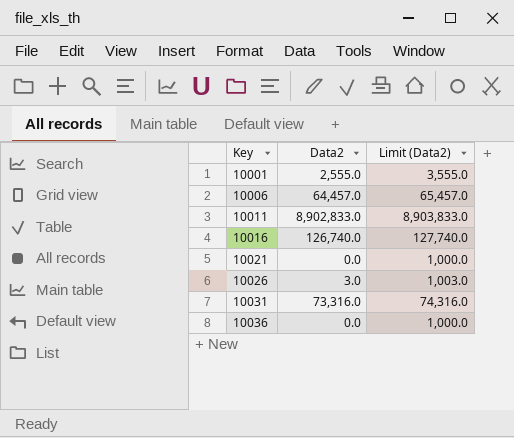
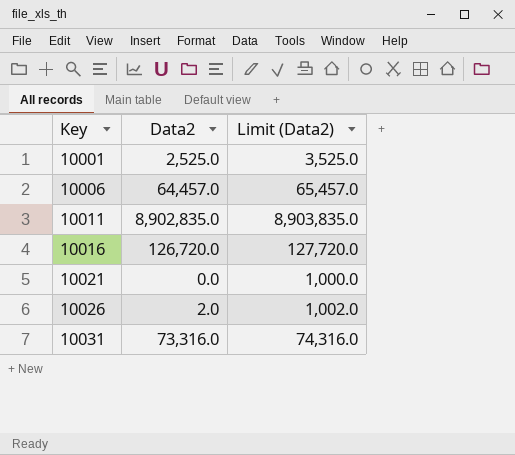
row 10036: 0.0 | 1,000.0 -> none
10001 | Data2: 2,555.0 -> 2,525.0
10001 | Limit (Data2): 3,555.0 -> 3,525.0
10011 | Data2: 8,902,833.0 -> 8,902,835.0
10011 | Limit (Data2): 8,903,833.0 -> 8,903,835.0
10016 | Data2: 126,740.0 -> 126,720.0
10016 | Limit (Data2): 127,740.0 -> 127,720.0
10026 | Data2: 3.0 -> 2.0
10026 | Limit (Data2): 1,003.0 -> 1,002.0

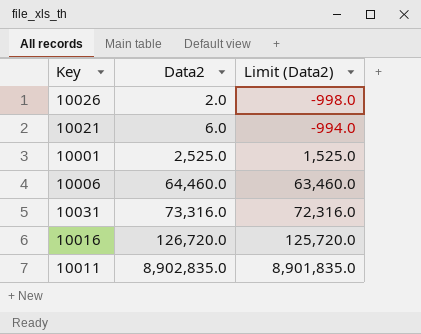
row order: Key ascending -> Data2 ascending
column Limit (Data2) | formula: [Data2] + 1000 -> [Data2] - 1000
10021 | Data2: 0.0 -> 6.0
10006 | Data2: 64,457.0 -> 64,460.0

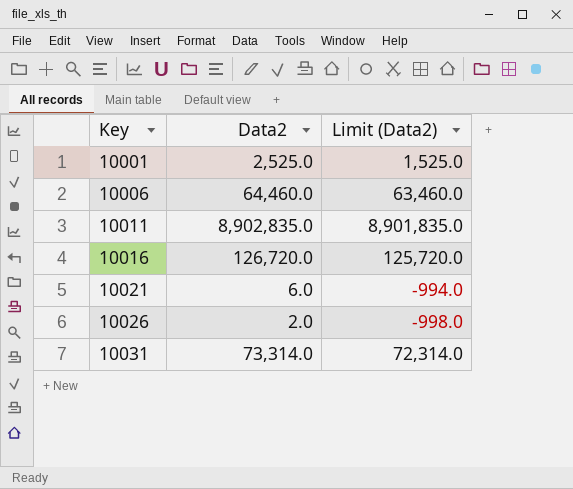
row order: Data2 ascending -> Key ascending
10031 | Data2: 73,316.0 -> 73,314.0
10031 | Limit (Data2): 72,316.0 -> 72,314.0

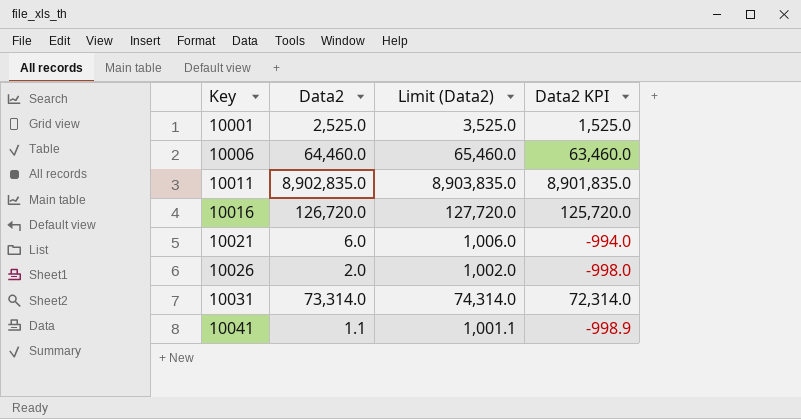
column Limit (Data2) | formula: [Data2] - 1000 -> [Data2] + 1000
column Data2 KPI | formula: none -> [Data2] - 1000
row 10041: none -> 1.1 | 1,001.1 | -998.9

